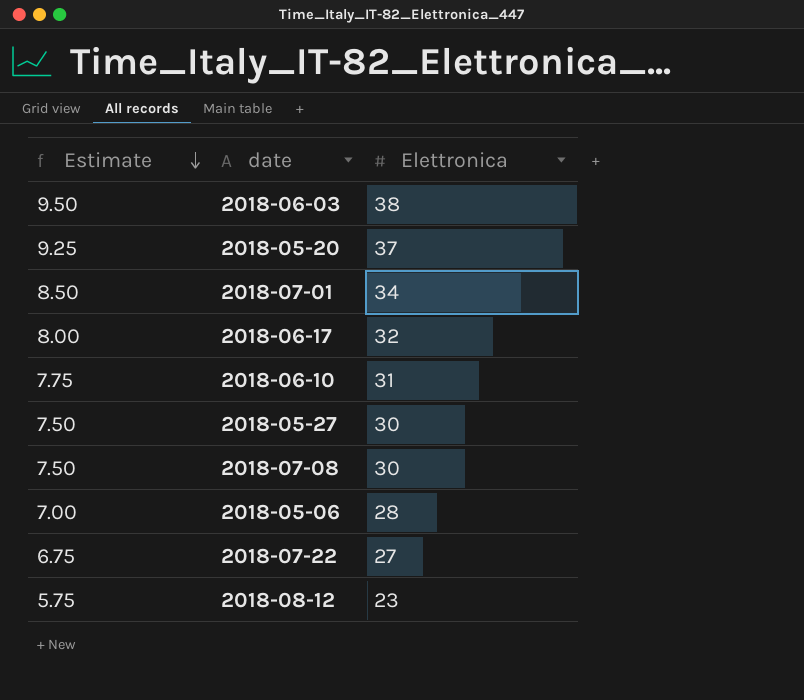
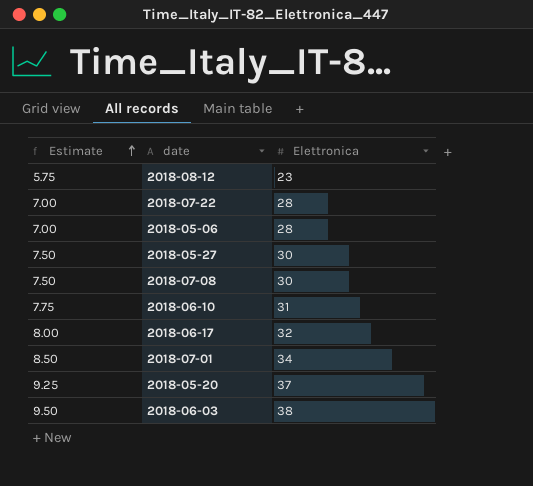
row order: Estimate descending -> Estimate ascending
2018-07-22 | Estimate: 6.75 -> 7.00
2018-07-22 | Elettronica: 27 -> 28

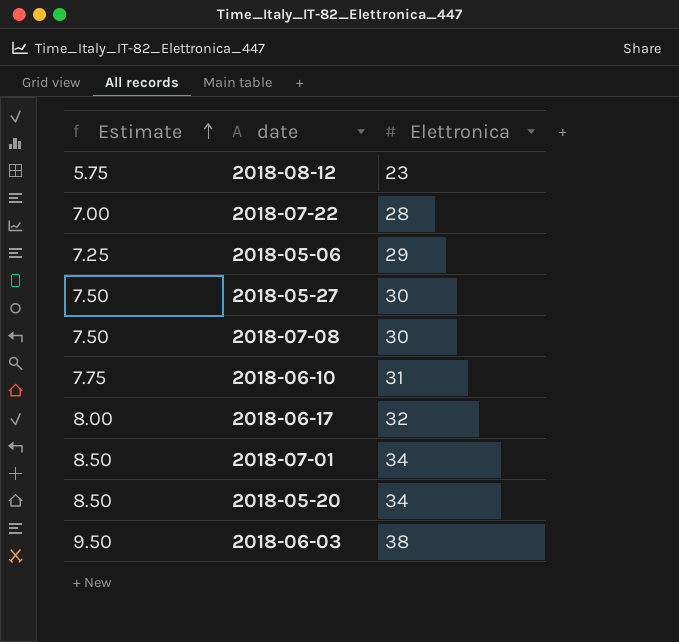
2018-05-06 | Estimate: 7.00 -> 7.25
2018-05-06 | Elettronica: 28 -> 29
2018-05-20 | Estimate: 9.25 -> 8.50
2018-05-20 | Elettronica: 37 -> 34

